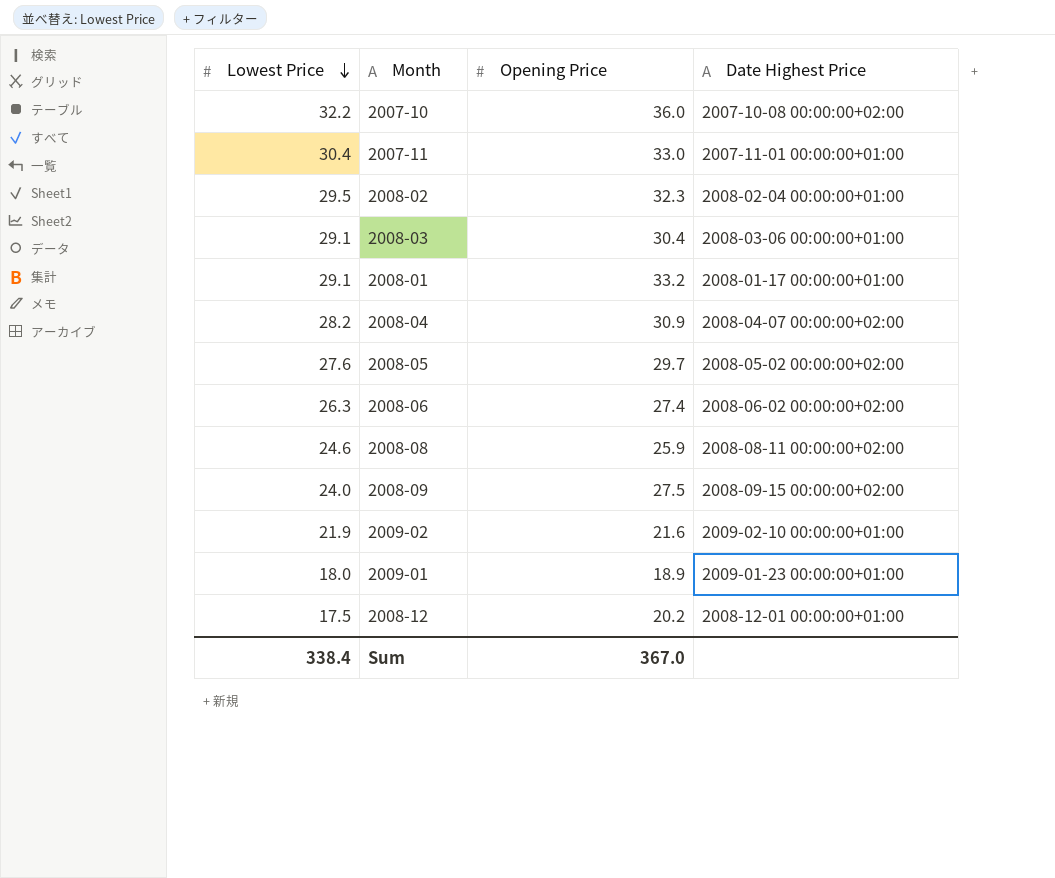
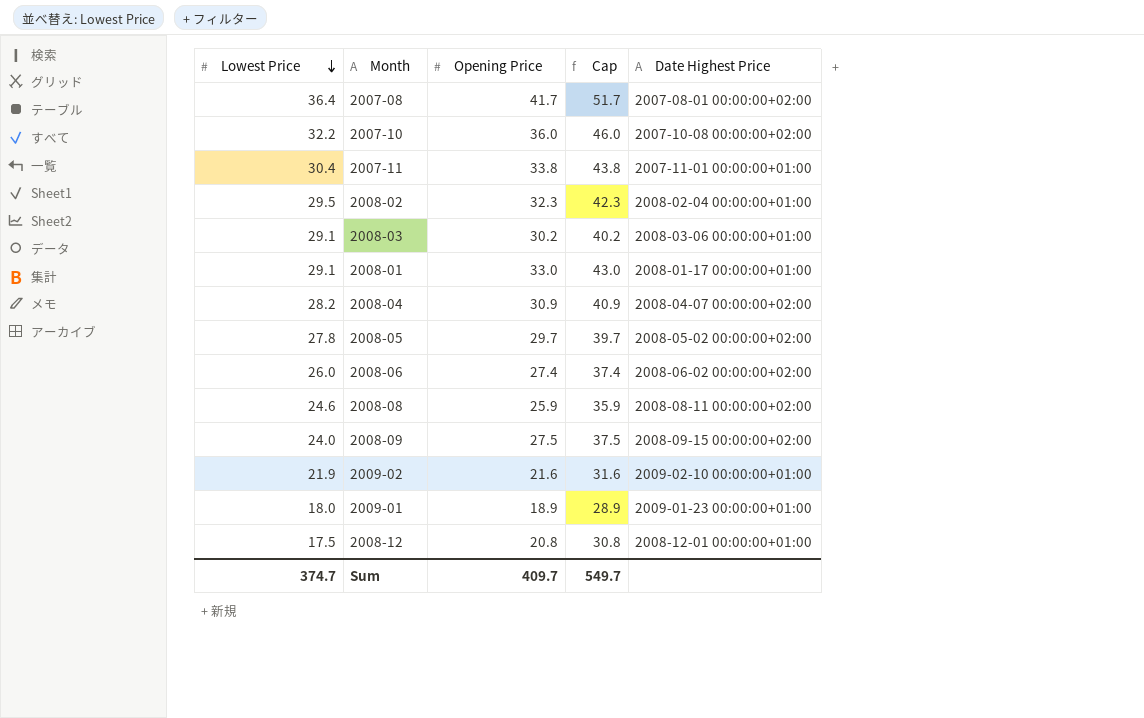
column Cap | formula: none -> [Opening Price] + 10
row 2007-08: none -> 36.4 | 41.7 | 51.7 | 2007-08-01 00:00:00+02:00
2007-11 | Opening Price: 33.0 -> 33.8
2008-03 | Opening Price: 30.4 -> 30.2
2008-01 | Opening Price: 33.2 -> 33.0
2008-05 | Lowest Price: 27.6 -> 27.8
2008-06 | Lowest Price: 26.3 -> 26.0
2008-12 | Opening Price: 20.2 -> 20.8
Sum | Lowest Price: 338.4 -> 374.7
Sum | Opening Price: 367.0 -> 409.7

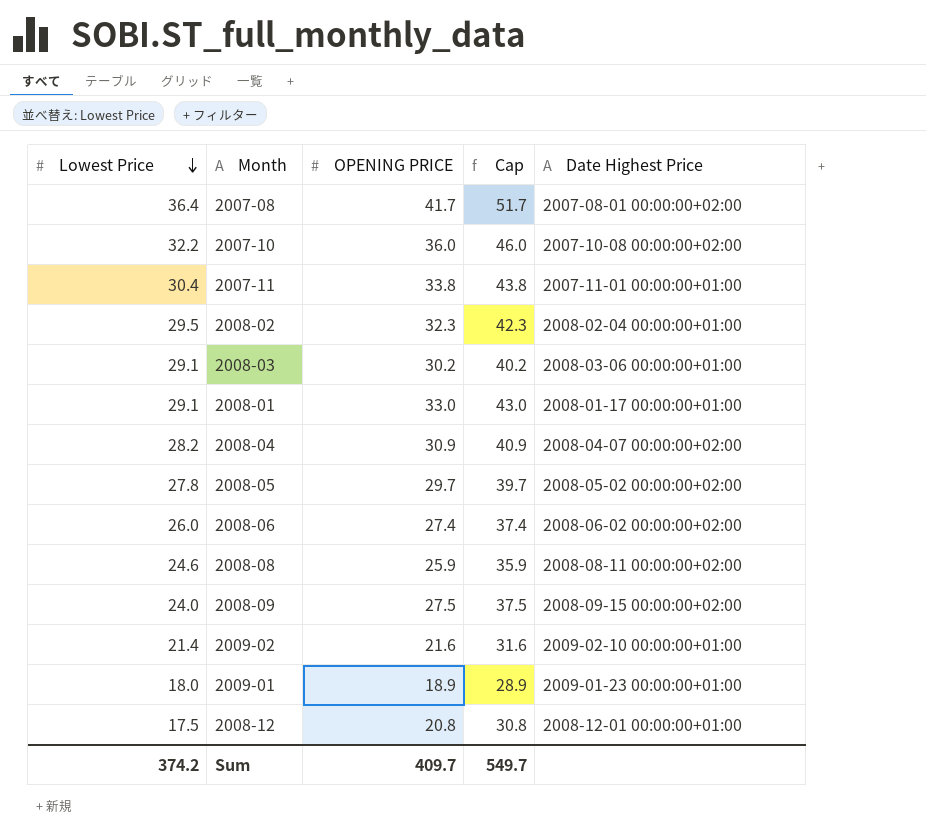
column name: Opening Price -> OPENING PRICE
2009-02 | Lowest Price: 21.9 -> 21.4
Sum | Lowest Price: 374.7 -> 374.2

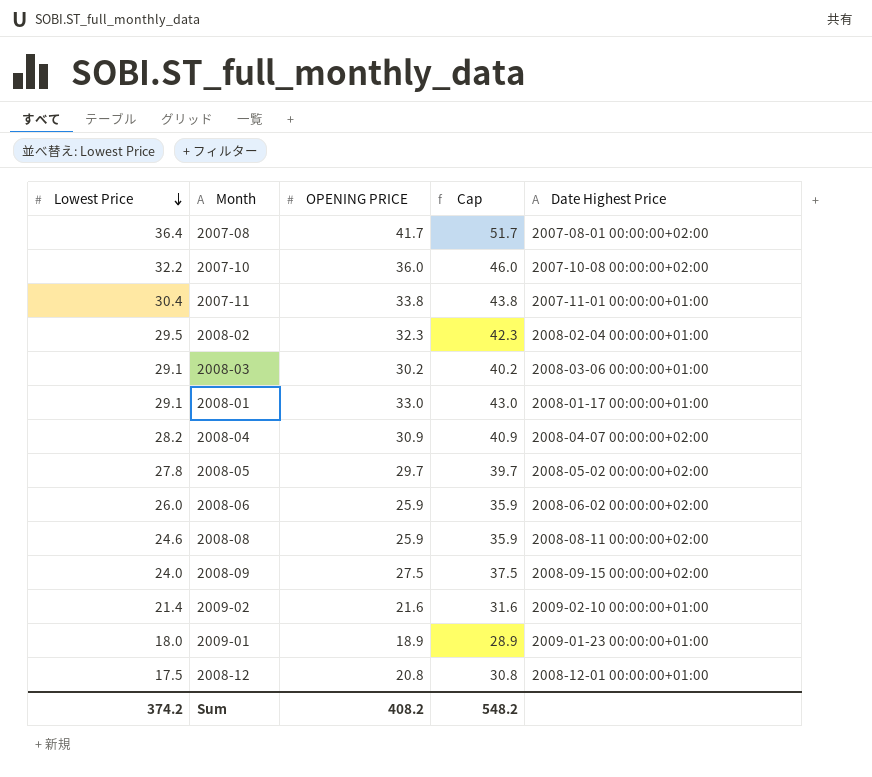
2008-06 | OPENING PRICE: 27.4 -> 25.9
2008-06 | Cap: 37.4 -> 35.9
Sum | OPENING PRICE: 409.7 -> 408.2
Sum | Cap: 549.7 -> 548.2

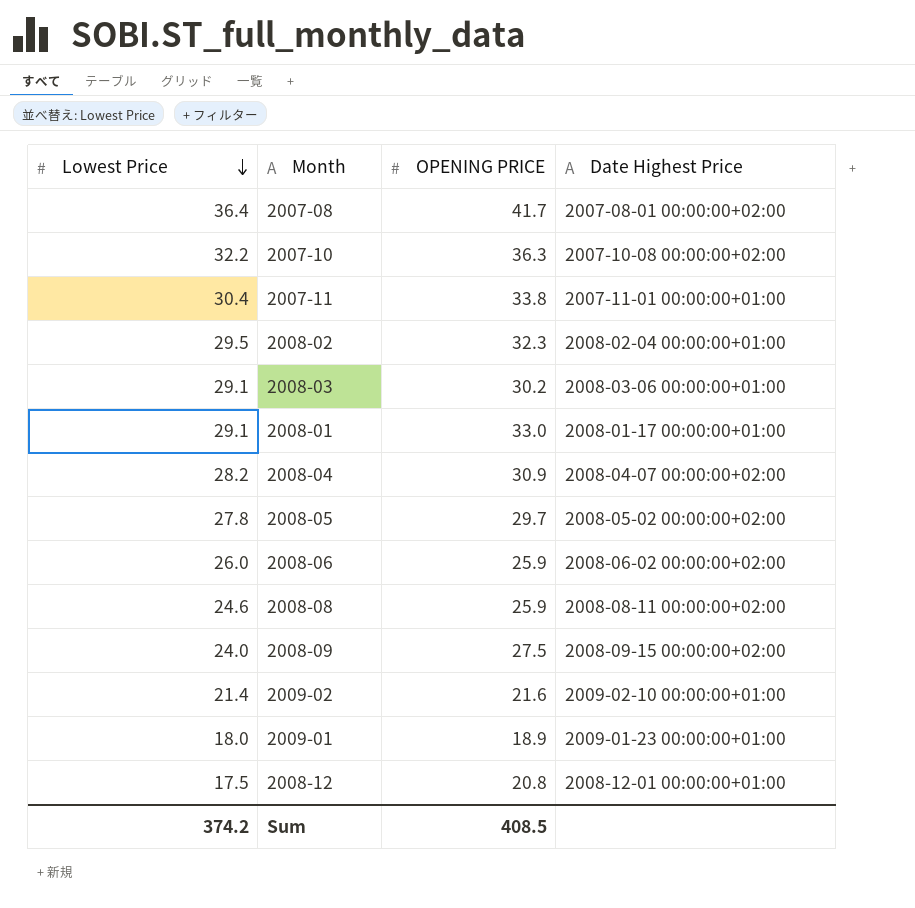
column Cap | formula: [OPENING PRICE] + 10 -> none
2007-10 | OPENING PRICE: 36.0 -> 36.3
Sum | OPENING PRICE: 408.2 -> 408.5

